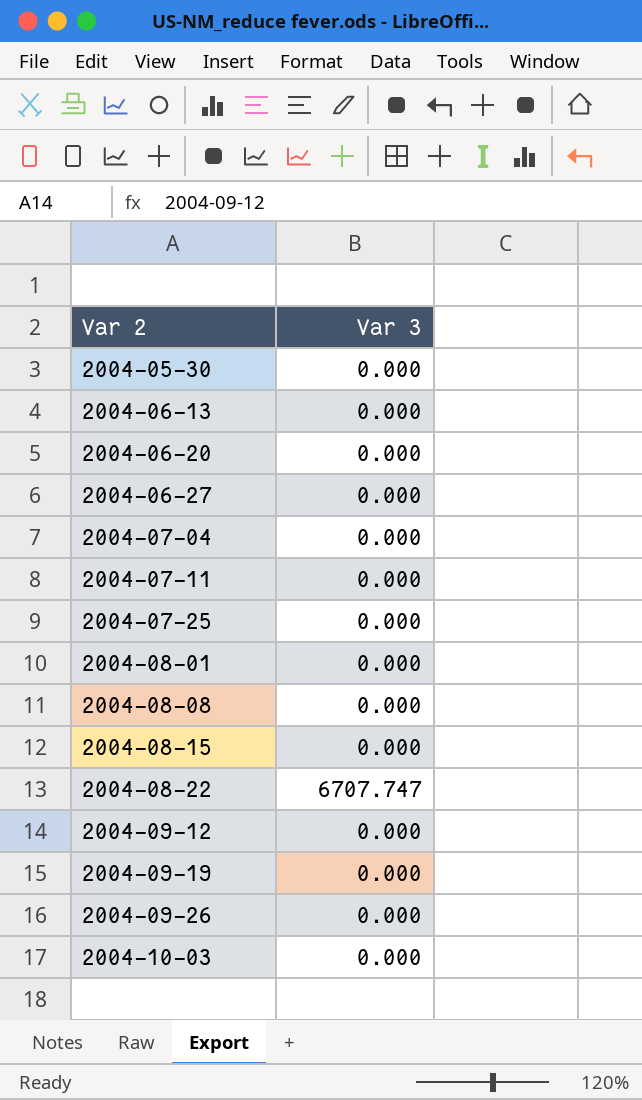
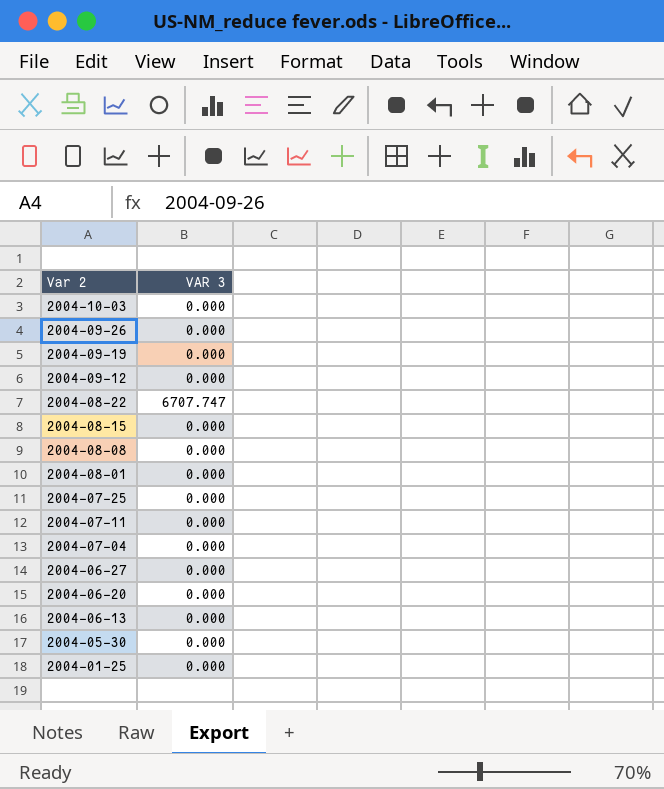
row order: Var 2 ascending -> Var 2 descending
column name: Var 3 -> VAR 3
row 2004-01-25: none -> 0.000

